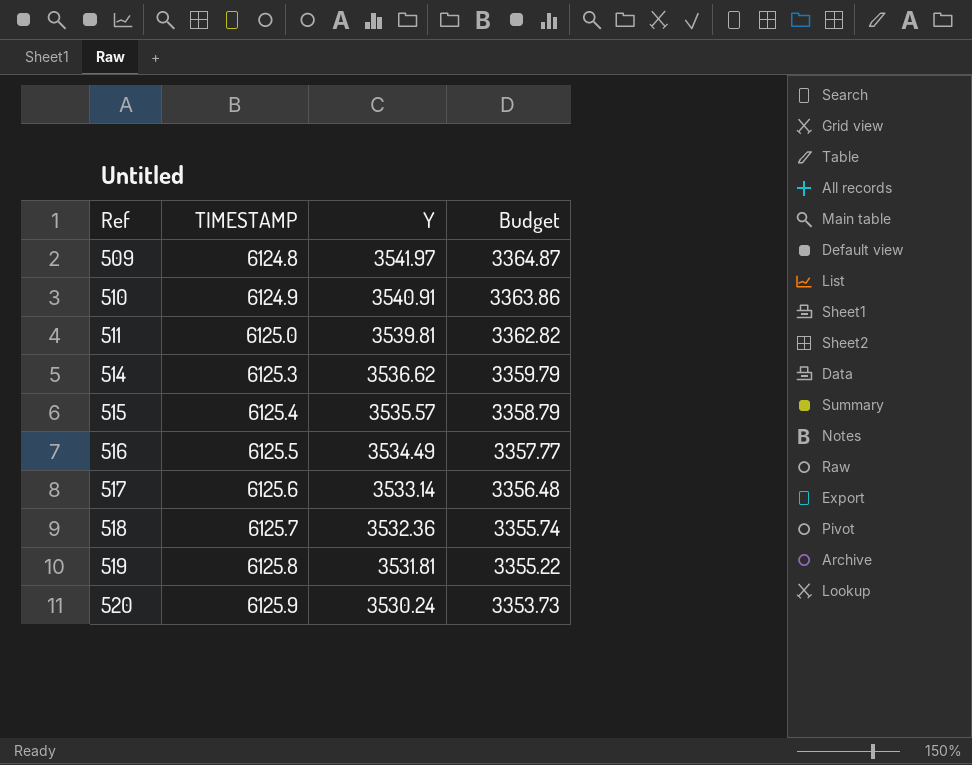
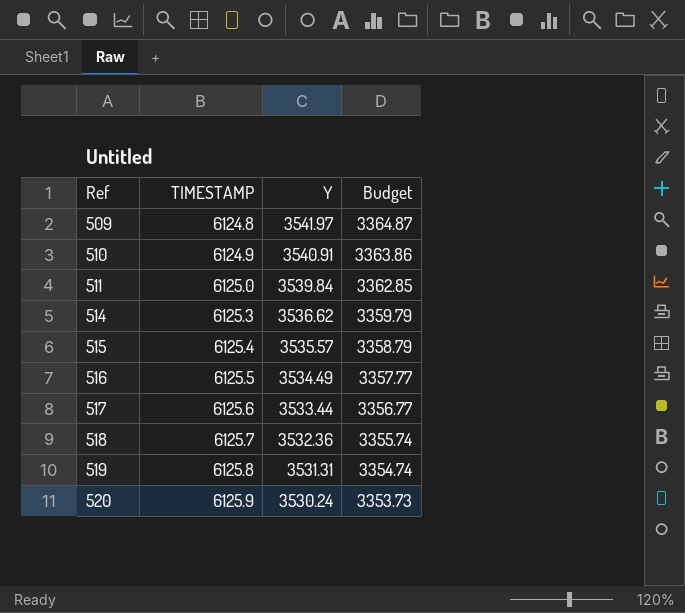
511 | Y: 3539.81 -> 3539.84
511 | Budget: 3362.82 -> 3362.85
517 | Y: 3533.14 -> 3533.44
517 | Budget: 3356.48 -> 3356.77
519 | Y: 3531.81 -> 3531.31
519 | Budget: 3355.22 -> 3354.74

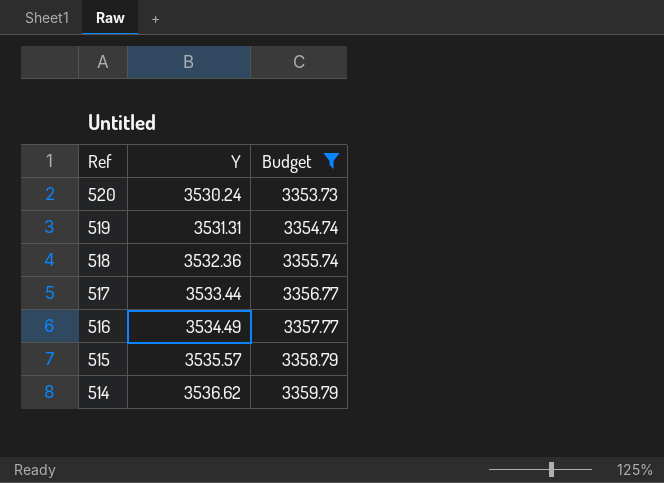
filter: none -> Budget <= 3359.79
row order: Ref ascending -> Ref descending
column TIMESTAMP | position: 2 -> none

